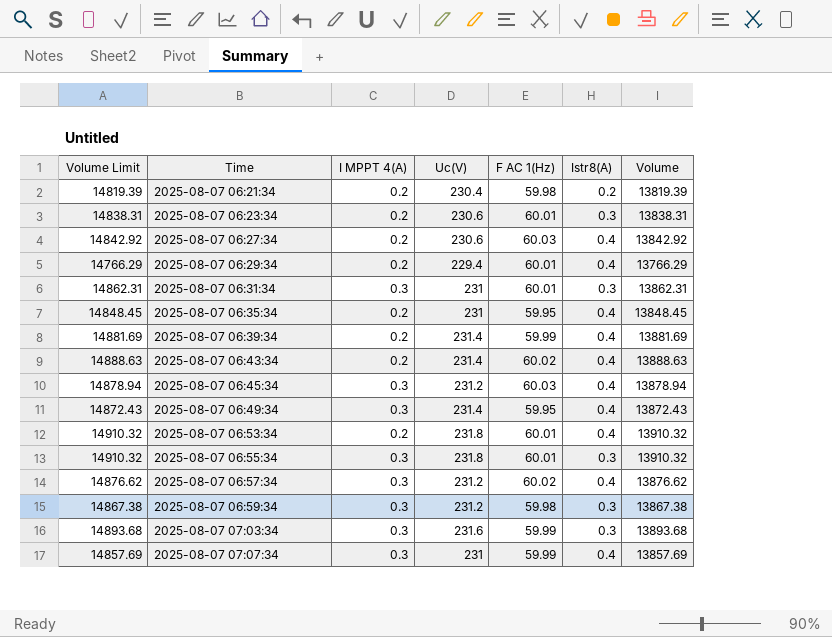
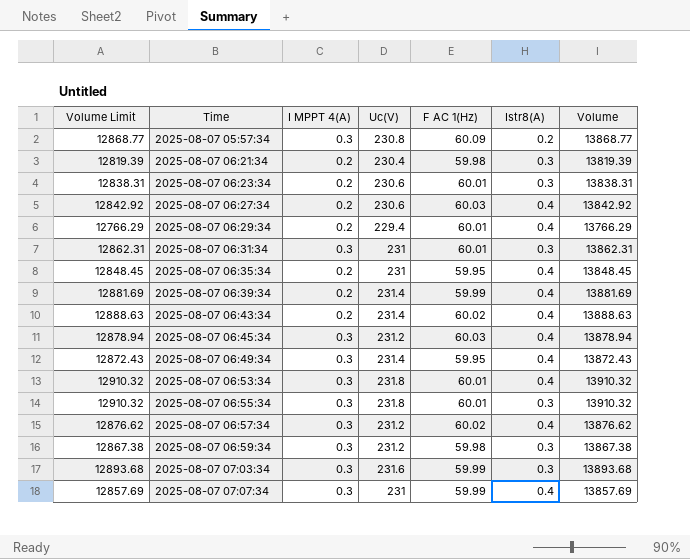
column Volume Limit | formula: [Volume] + 1000 -> [Volume] - 1000
row 2025-08-07 05:57:34: none -> 12868.77 | 0.3 | 230.8 | 60.09 | 0.2 | 13868.77
2025-08-07 06:21:34 | Istr8(A): 0.2 -> 0.3
2025-08-07 06:53:34 | I MPPT 4(A): 0.2 -> 0.3

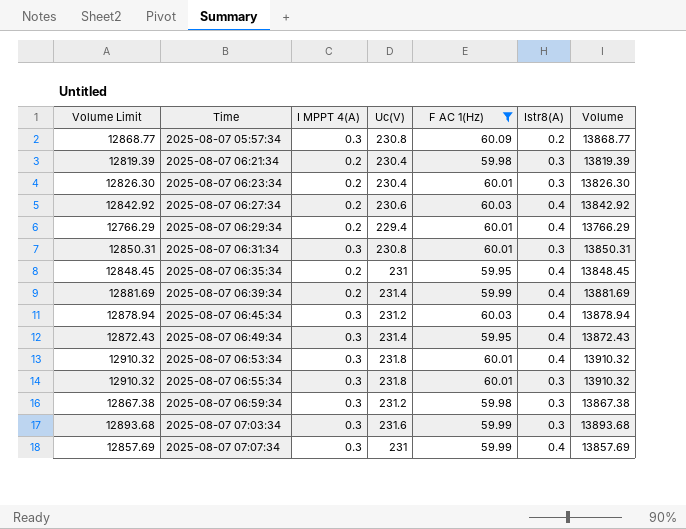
filter: none -> F AC 1(Hz) != 60.02
2025-08-07 06:23:34 | Volume Limit: 12838.31 -> 12826.30
2025-08-07 06:23:34 | Uc(V): 230.6 -> 230.4
2025-08-07 06:23:34 | Volume: 13838.31 -> 13826.30
2025-08-07 06:31:34 | Volume Limit: 12862.31 -> 12850.31
2025-08-07 06:31:34 | Uc(V): 231 -> 230.8
2025-08-07 06:31:34 | Volume: 13862.31 -> 13850.31

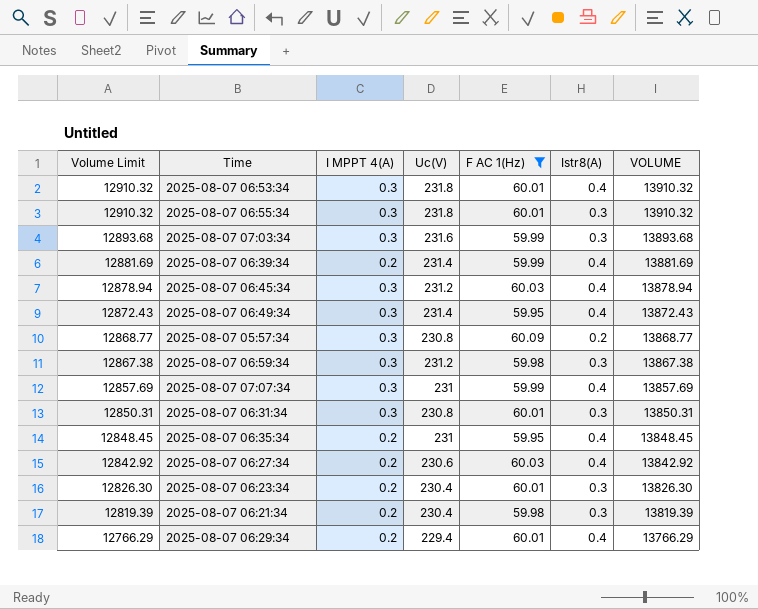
row order: Time ascending -> Volume Limit descending
column name: Volume -> VOLUME

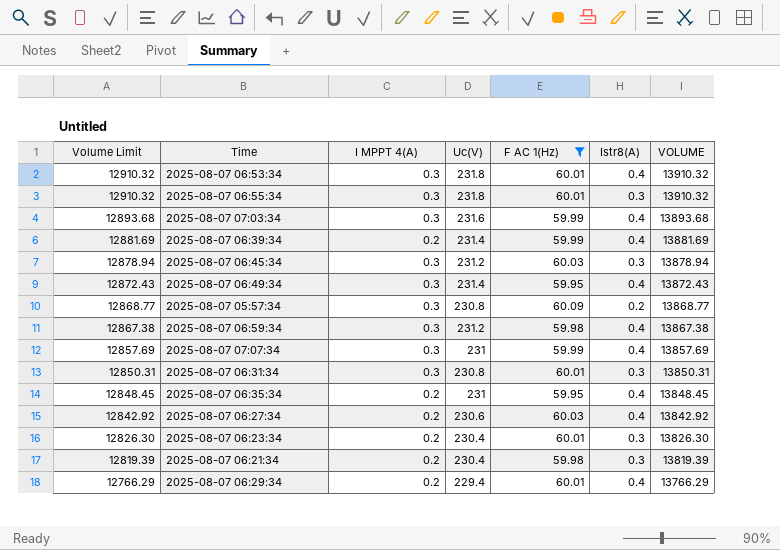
2025-08-07 07:03:34 | Istr8(A): 0.3 -> 0.4
2025-08-07 06:45:34 | Istr8(A): 0.4 -> 0.3
2025-08-07 06:59:34 | Istr8(A): 0.3 -> 0.4

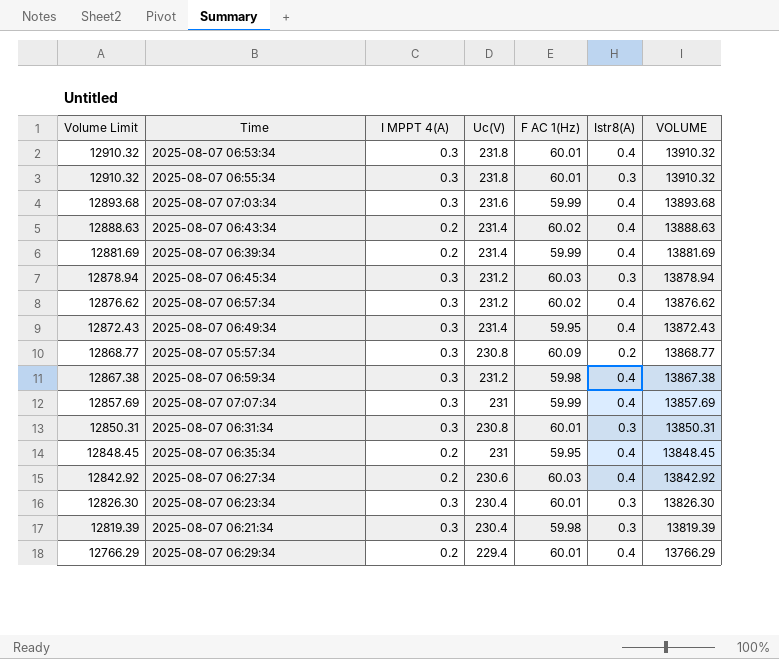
filter: F AC 1(Hz) != 60.02 -> none
2025-08-07 06:23:34 | I MPPT 4(A): 0.2 -> 0.3
2025-08-07 06:21:34 | I MPPT 4(A): 0.2 -> 0.3

